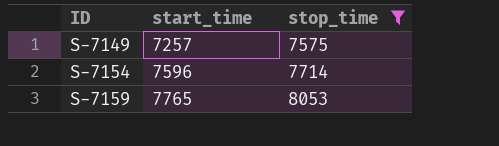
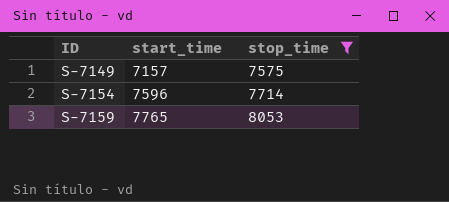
S-7149 | start_time: 7257 -> 7157

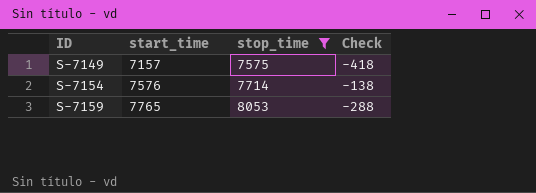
column Check | formula: none -> [start_time] - [stop_time]
S-7154 | start_time: 7596 -> 7576

